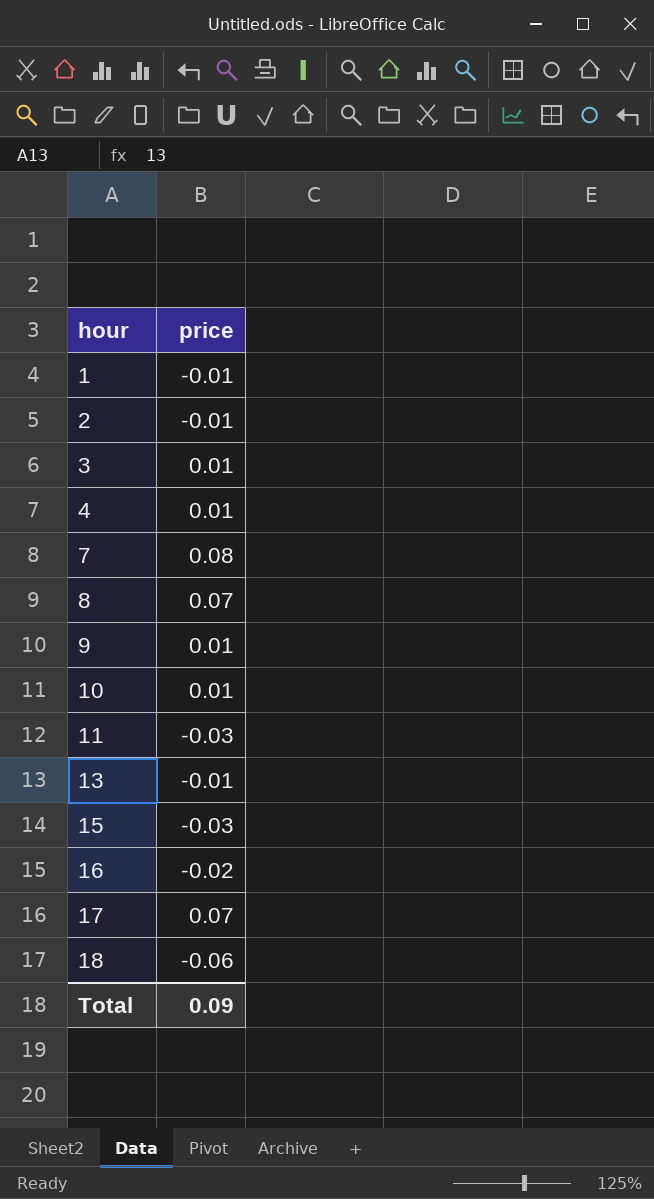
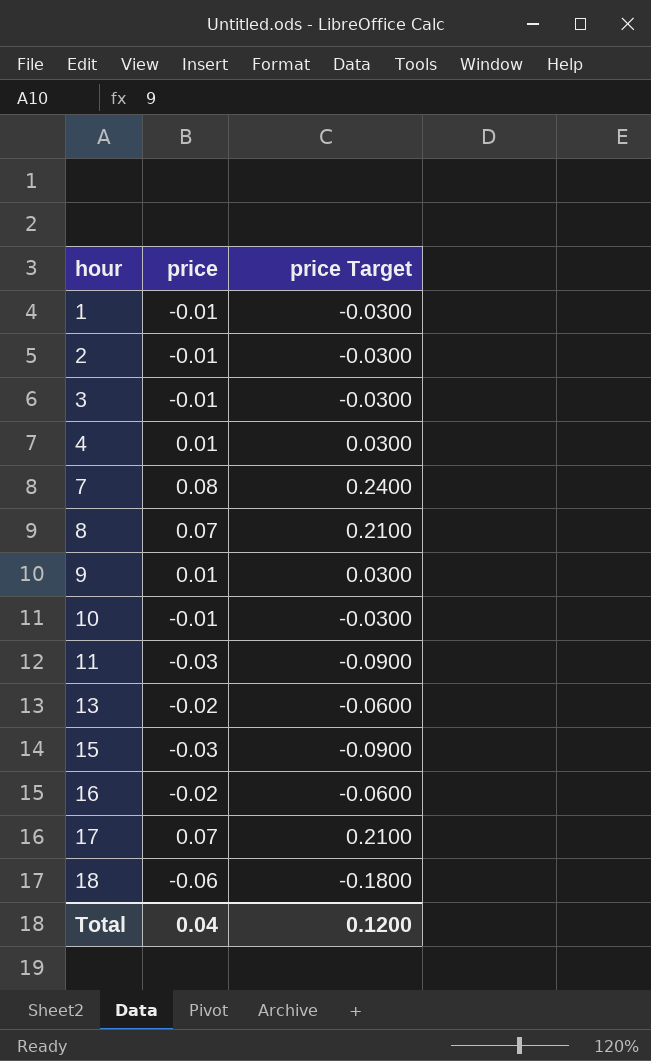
column price Target | formula: none -> [price] * 3
3 | price: 0.01 -> -0.01
10 | price: 0.01 -> -0.01
13 | price: -0.01 -> -0.02
Total | price: 0.09 -> 0.04

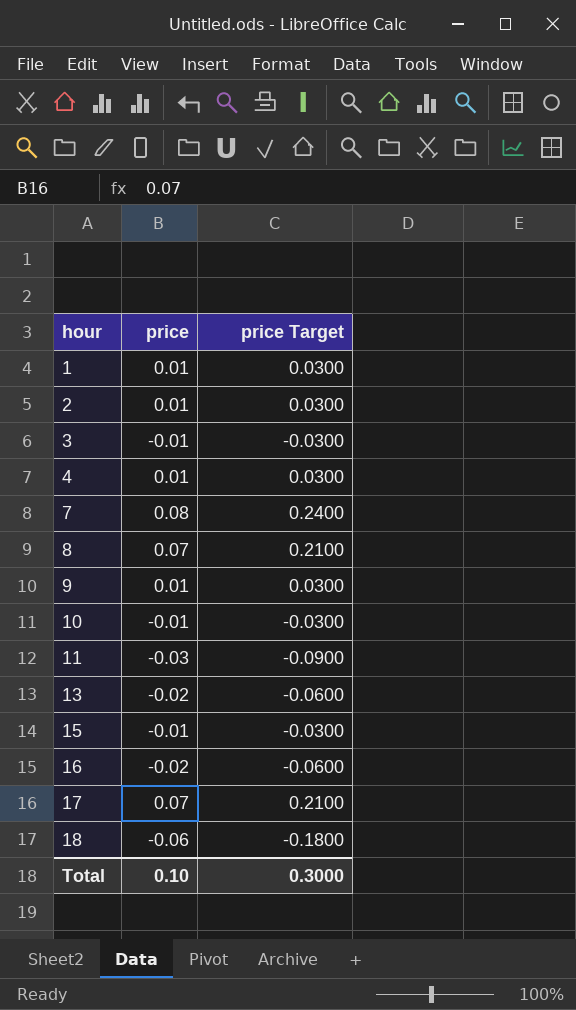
1 | price: -0.01 -> 0.01
1 | price Target: -0.0300 -> 0.0300
2 | price: -0.01 -> 0.01
2 | price Target: -0.0300 -> 0.0300
15 | price: -0.03 -> -0.01
15 | price Target: -0.0900 -> -0.0300
Total | price: 0.04 -> 0.10
Total | price Target: 0.1200 -> 0.3000

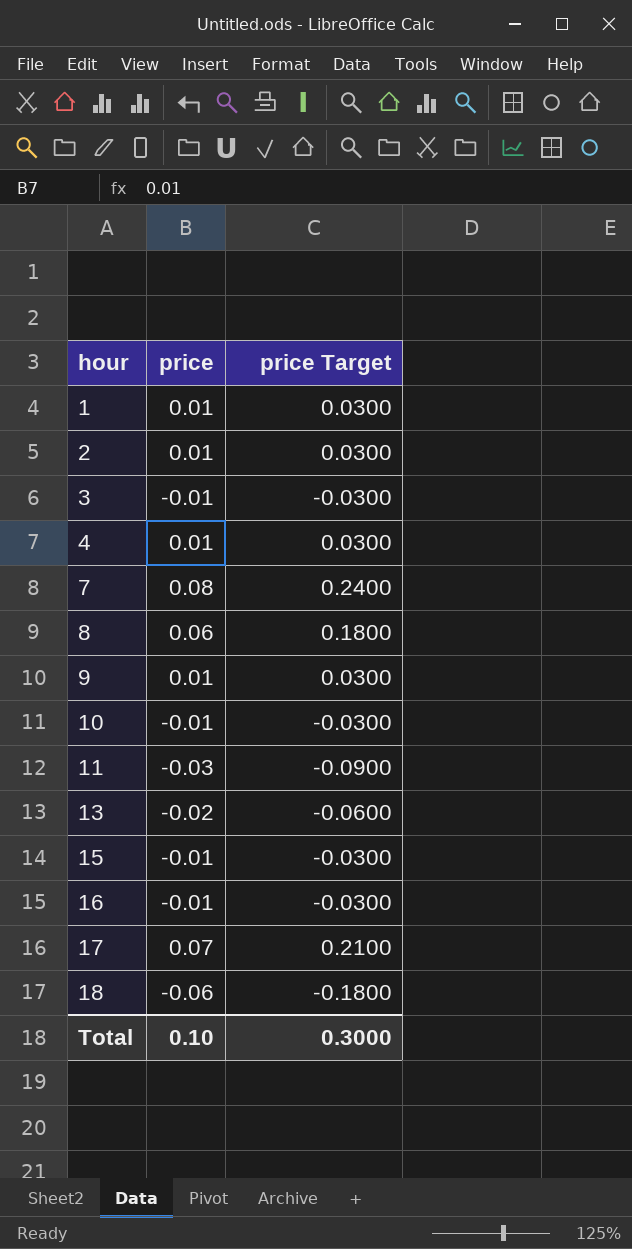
8 | price: 0.07 -> 0.06
8 | price Target: 0.2100 -> 0.1800
16 | price: -0.02 -> -0.01
16 | price Target: -0.0600 -> -0.0300

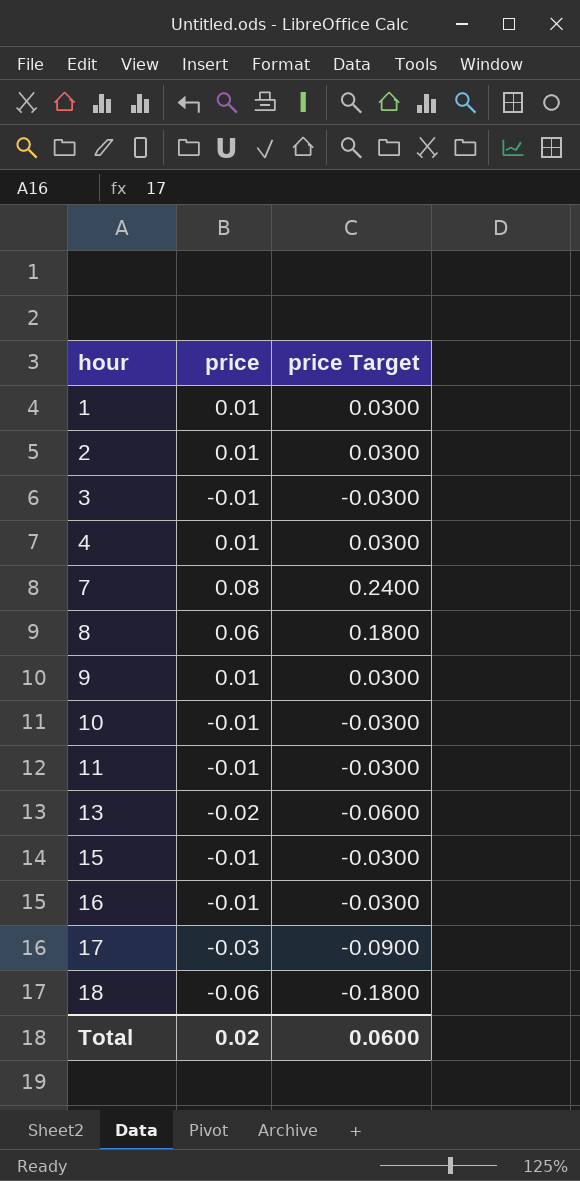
11 | price: -0.03 -> -0.01
11 | price Target: -0.0900 -> -0.0300
17 | price: 0.07 -> -0.03
17 | price Target: 0.2100 -> -0.0900
Total | price: 0.10 -> 0.02
Total | price Target: 0.3000 -> 0.0600

